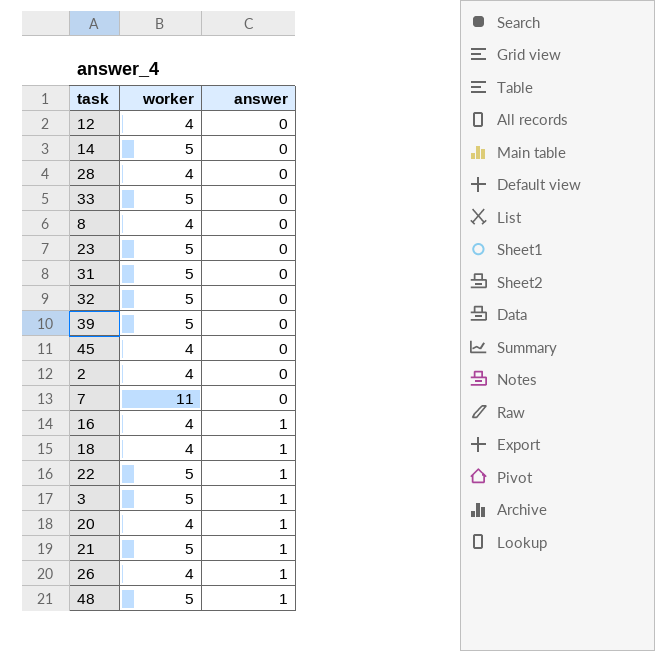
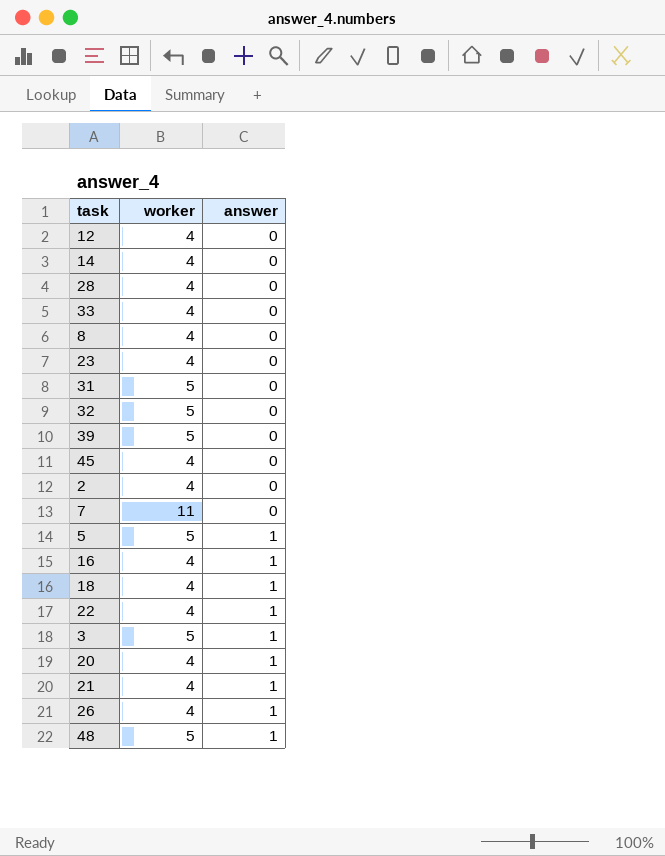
14 | worker: 5 -> 4
33 | worker: 5 -> 4
23 | worker: 5 -> 4
row 5: none -> 5 | 1
22 | worker: 5 -> 4
21 | worker: 5 -> 4

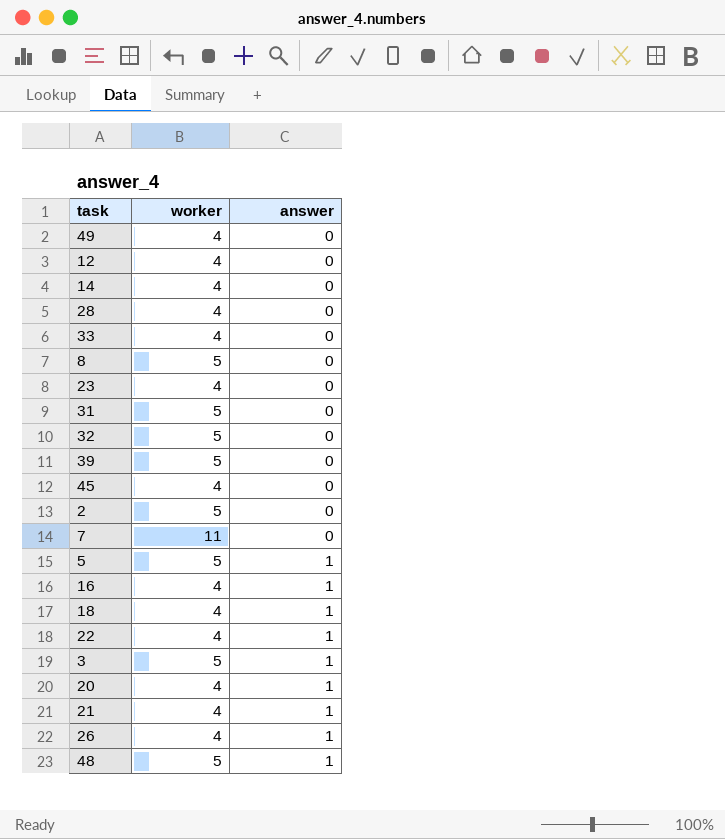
row 49: none -> 4 | 0
8 | worker: 4 -> 5
2 | worker: 4 -> 5

